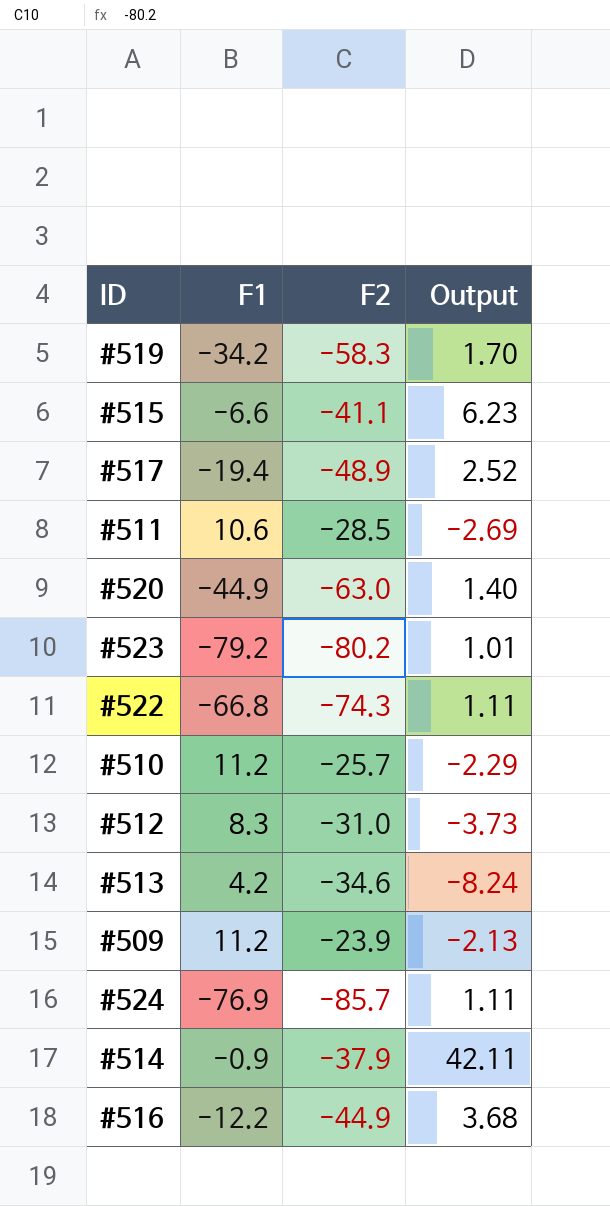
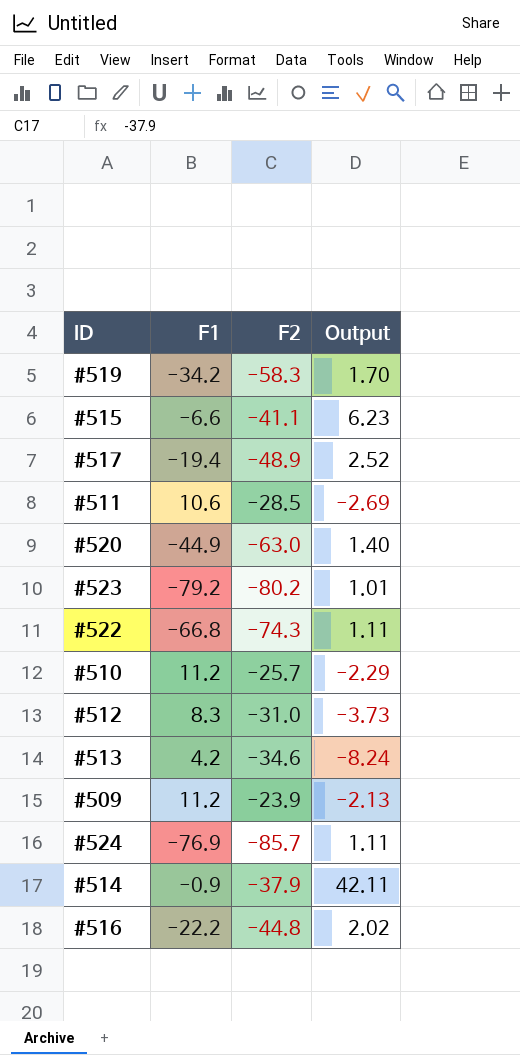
#516 | F1: -12.2 -> -22.2
#516 | F2: -44.9 -> -44.8
#516 | Output: 3.68 -> 2.02

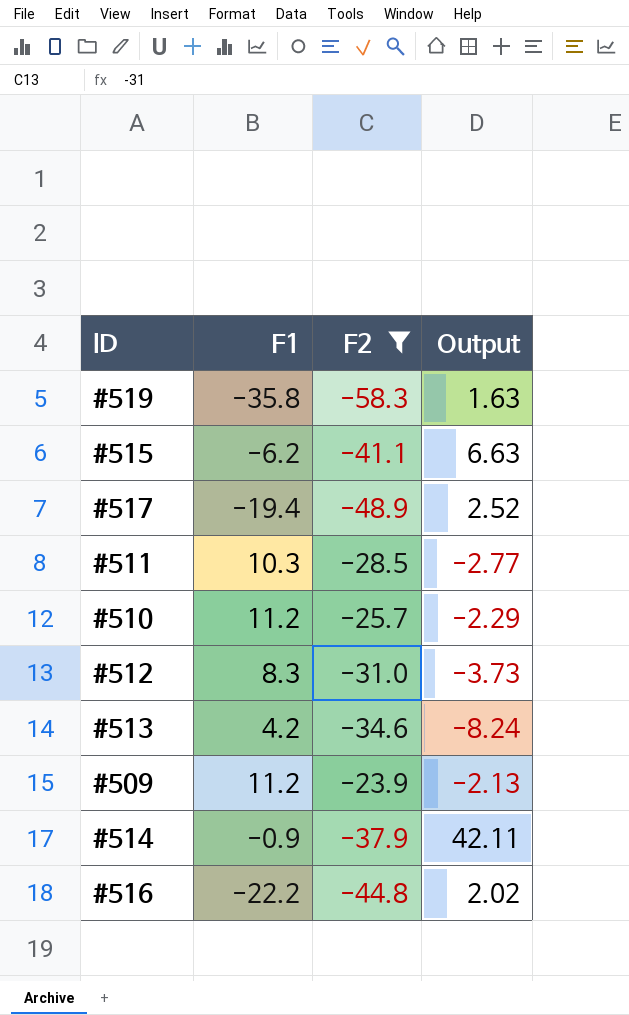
filter: none -> F2 >= -58.3
#519 | F1: -34.2 -> -35.8
#519 | Output: 1.70 -> 1.63
#515 | F1: -6.6 -> -6.2
#515 | Output: 6.23 -> 6.63
#511 | F1: 10.6 -> 10.3
#511 | Output: -2.69 -> -2.77

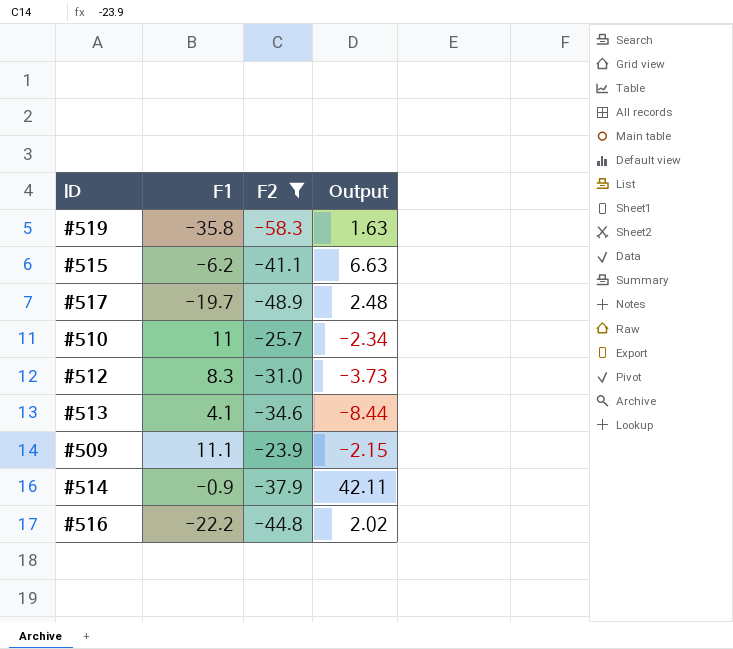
row #511: 10.3 | -28.5 | -2.77 -> none
#517 | F1: -19.4 -> -19.7
#517 | Output: 2.52 -> 2.48
#510 | F1: 11.2 -> 11
#510 | Output: -2.29 -> -2.34
#513 | F1: 4.2 -> 4.1
#513 | Output: -8.24 -> -8.44
#509 | F1: 11.2 -> 11.1
#509 | Output: -2.13 -> -2.15

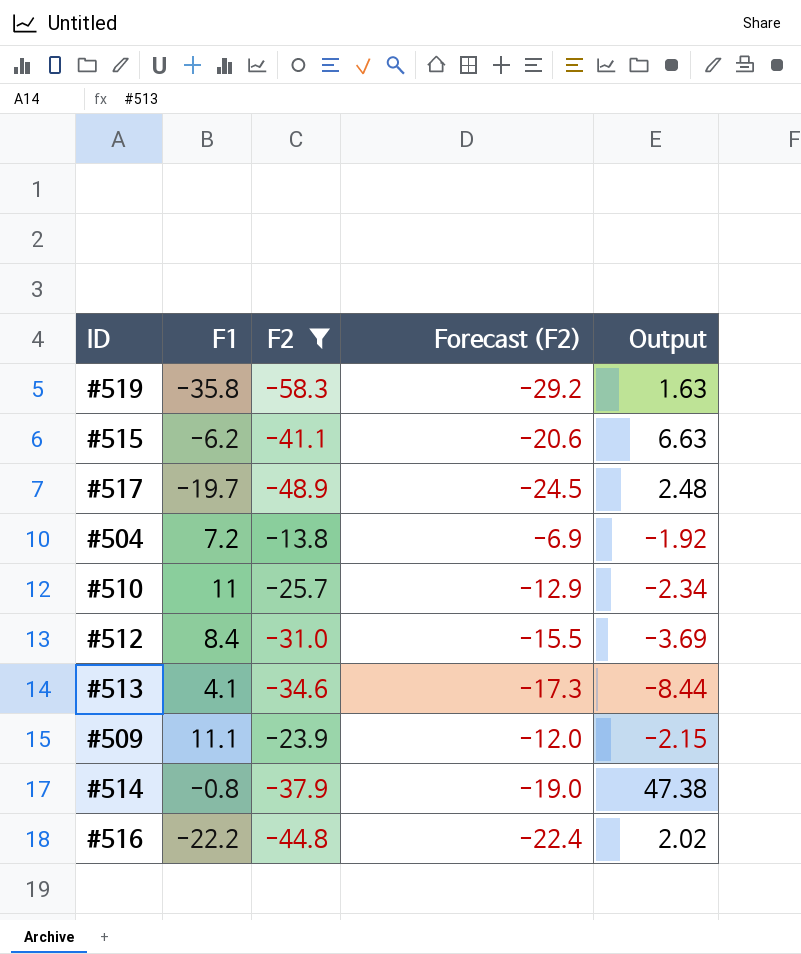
column Forecast (F2) | formula: none -> [F2] * 0.5
row #504: none -> 7.2 | -13.8 | -6.9 | -1.92
#512 | F1: 8.3 -> 8.4
#512 | Output: -3.73 -> -3.69
#514 | F1: -0.9 -> -0.8
#514 | Output: 42.11 -> 47.38

